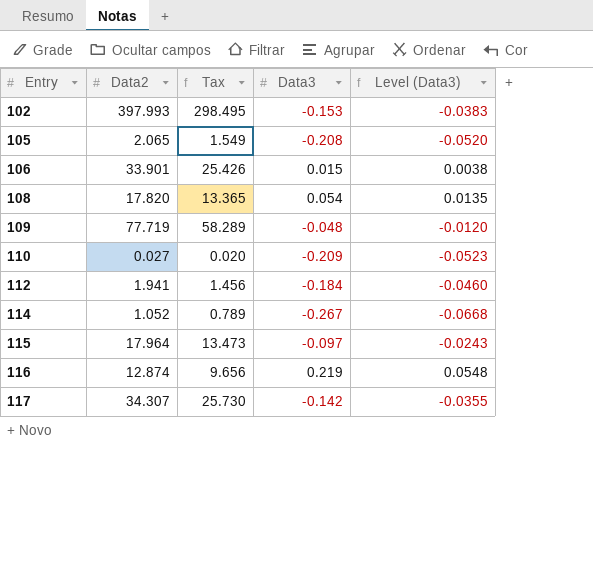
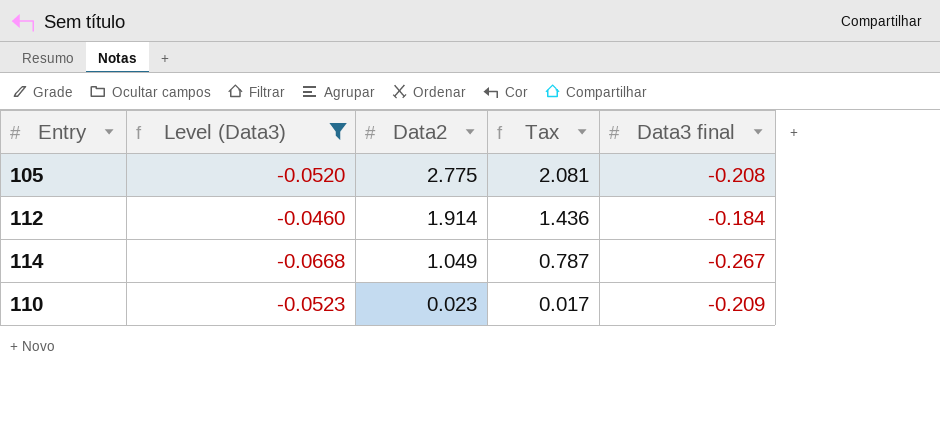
filter: none -> Level (Data3) <= -0.0460
row order: Entry ascending -> Data2 descending
column Level (Data3) | position: 5 -> 2
column name: Data3 -> Data3 final
105 | Data2: 2.065 -> 2.775
105 | Tax: 1.549 -> 2.081
112 | Data2: 1.941 -> 1.914
112 | Tax: 1.456 -> 1.436
114 | Data2: 1.052 -> 1.049
114 | Tax: 0.789 -> 0.787
110 | Data2: 0.027 -> 0.023
110 | Tax: 0.020 -> 0.017

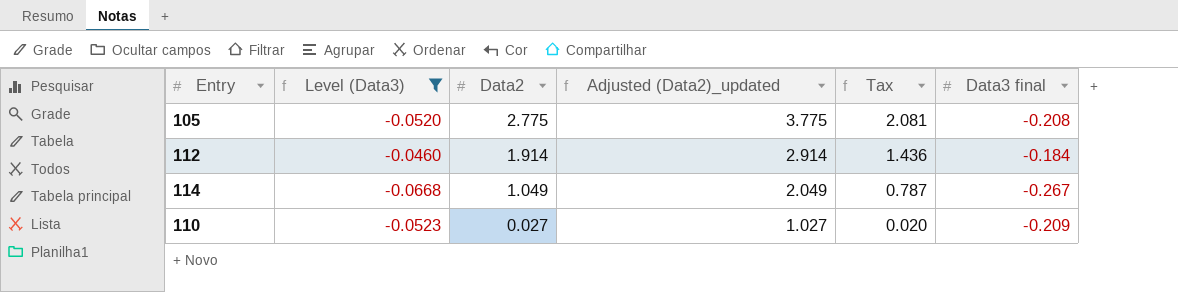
column Adjusted (Data2)_updated | formula: none -> [Data2] + 1
110 | Data2: 0.023 -> 0.027
110 | Tax: 0.017 -> 0.020

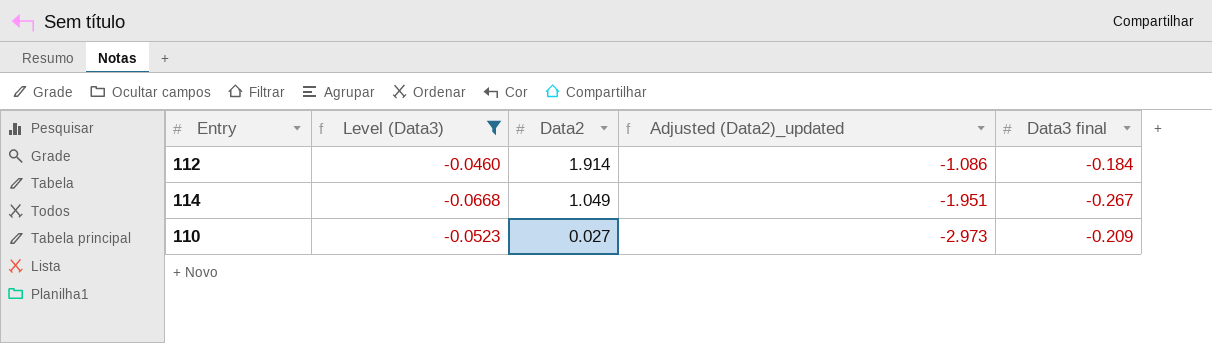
column Tax | formula: [Data2] * 0.75 -> none
column Adjusted (Data2)_updated | formula: [Data2] + 1 -> [Data2] - 3
row 105: -0.0520 | 2.775 | 3.775 | 2.081 | -0.208 -> none

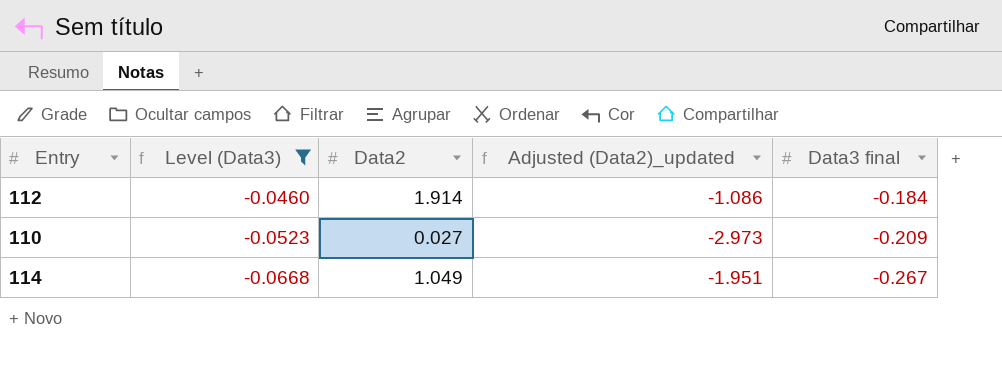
row order: Data2 descending -> Level (Data3) descending

